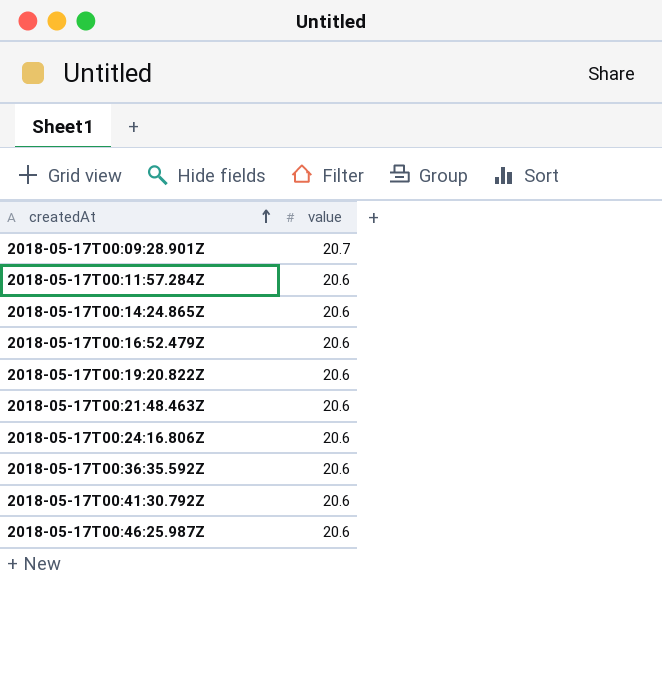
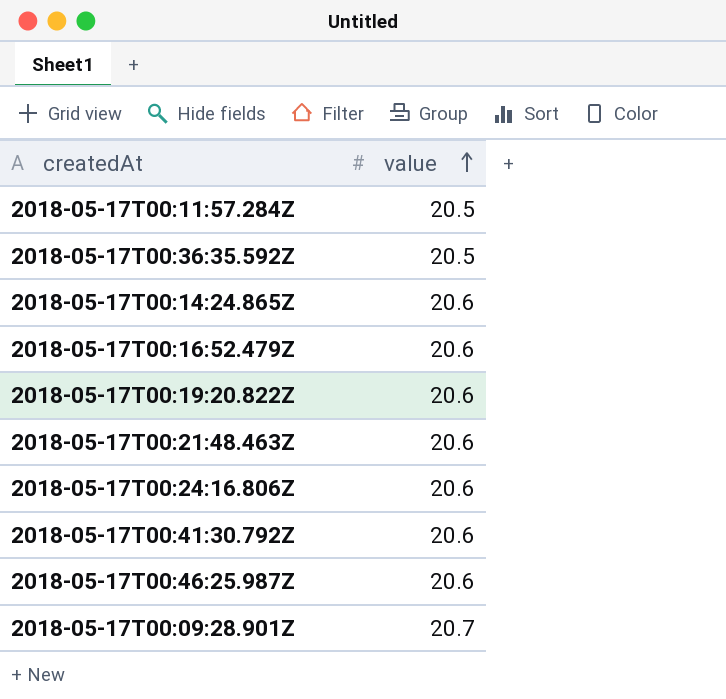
row order: createdAt ascending -> value ascending
2018-05-17T00:11:57.284Z | value: 20.6 -> 20.5
2018-05-17T00:36:35.592Z | value: 20.6 -> 20.5

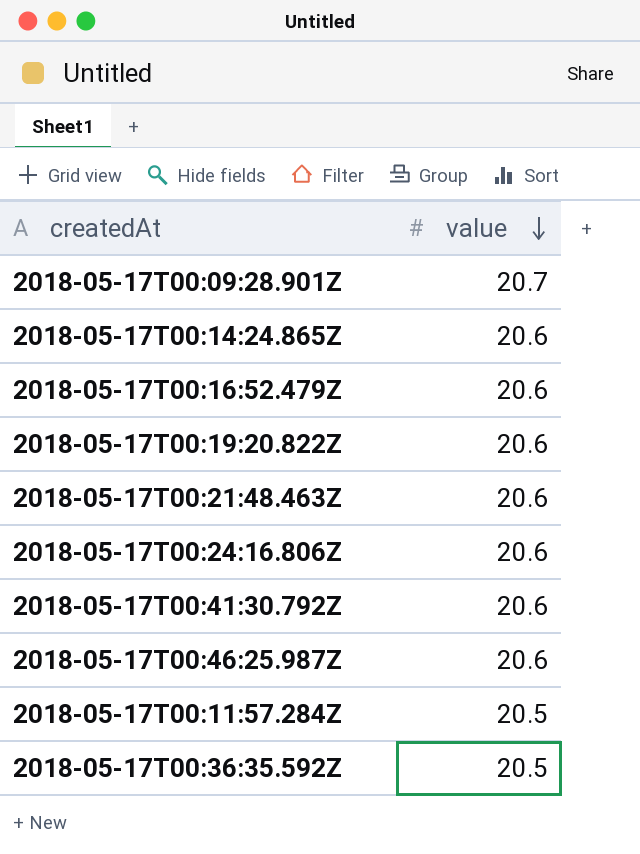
row order: value ascending -> value descending

